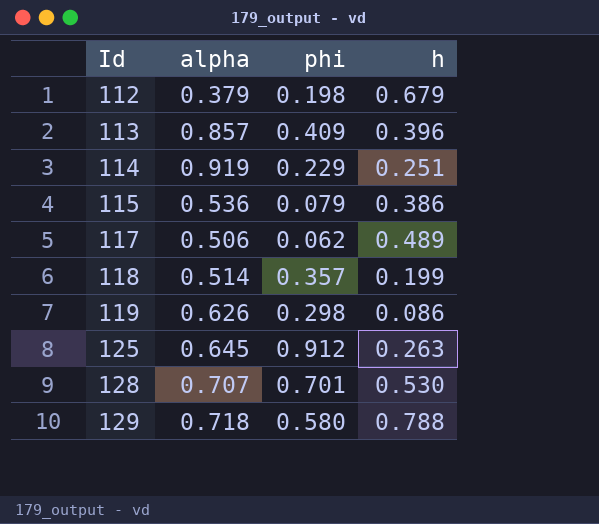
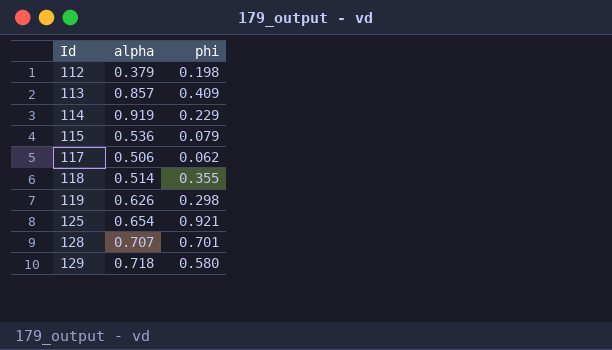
column h | position: 4 -> none
118 | phi: 0.357 -> 0.355
125 | alpha: 0.645 -> 0.654
125 | phi: 0.912 -> 0.921

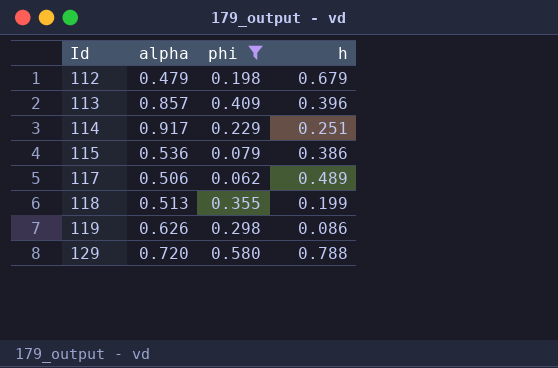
filter: none -> phi <= 0.580
column h | position: none -> 4
112 | alpha: 0.379 -> 0.479
114 | alpha: 0.919 -> 0.917
118 | alpha: 0.514 -> 0.513
129 | alpha: 0.718 -> 0.720

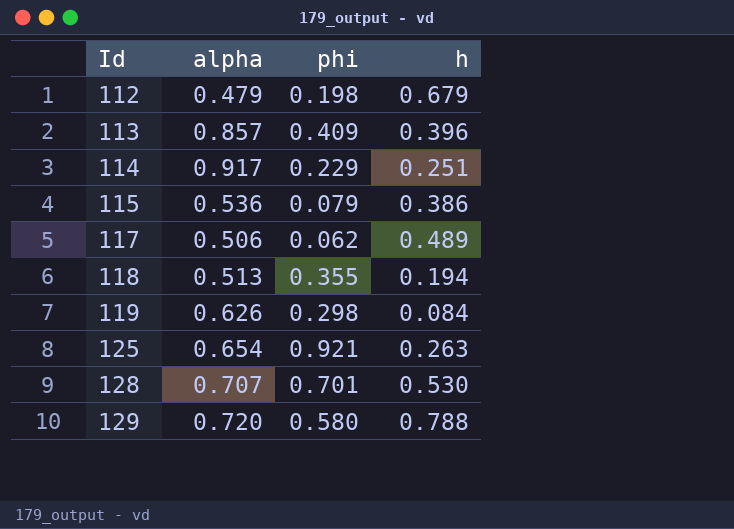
filter: phi <= 0.580 -> none
118 | h: 0.199 -> 0.194
119 | h: 0.086 -> 0.084

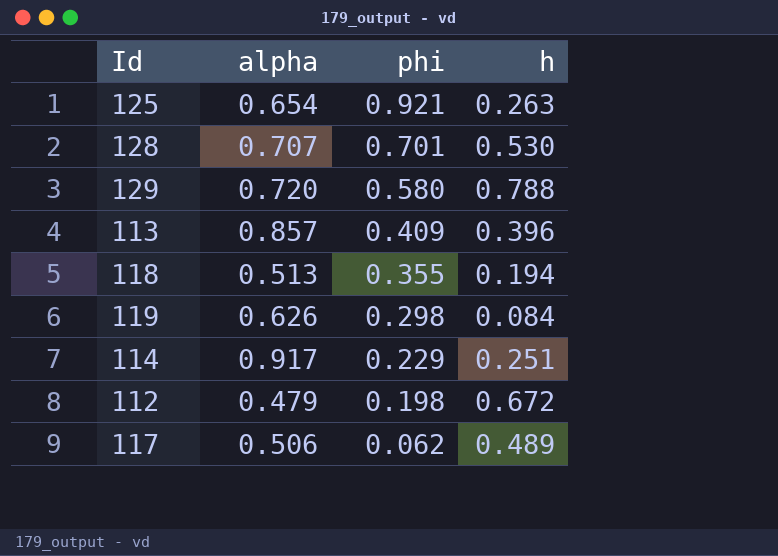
row order: Id ascending -> phi descending
row 115: 0.536 | 0.079 | 0.386 -> none
112 | h: 0.679 -> 0.672

